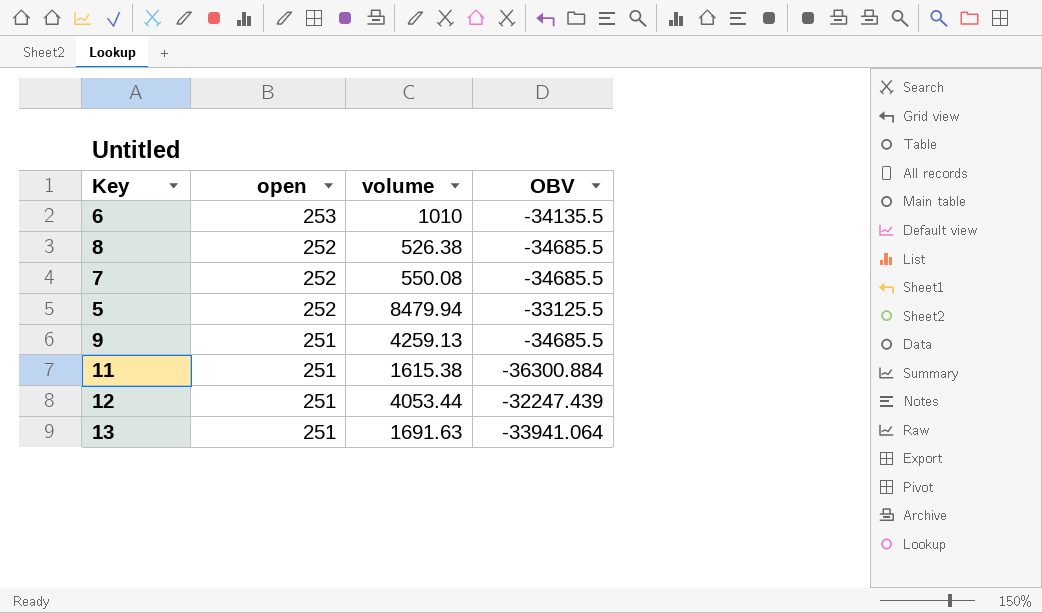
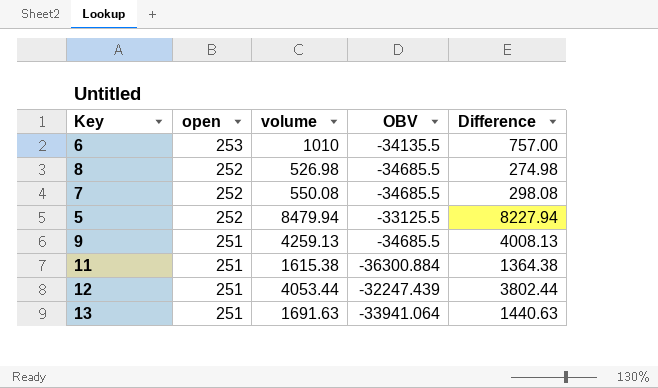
column Difference | formula: none -> [volume] - [open]
8 | volume: 526.38 -> 526.98

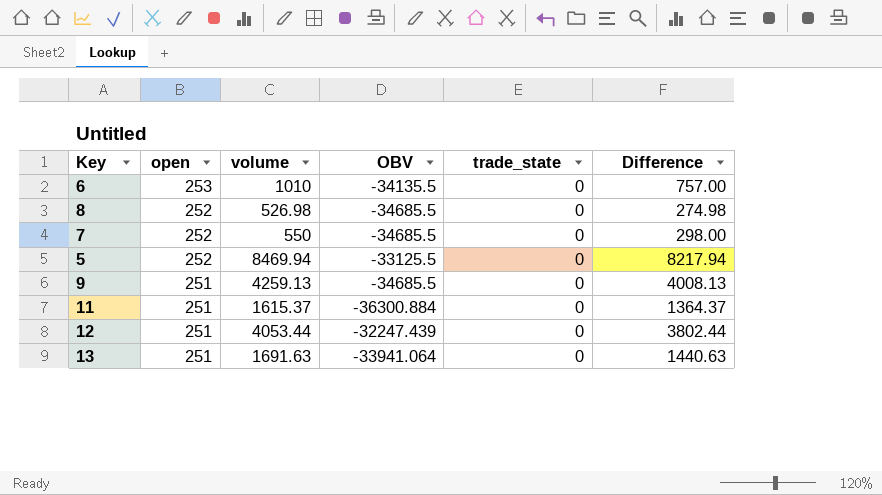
column trade_state | position: none -> 5
7 | volume: 550.08 -> 550
7 | Difference: 298.08 -> 298.00
5 | volume: 8479.94 -> 8469.94
5 | Difference: 8227.94 -> 8217.94
11 | volume: 1615.38 -> 1615.37
11 | Difference: 1364.38 -> 1364.37

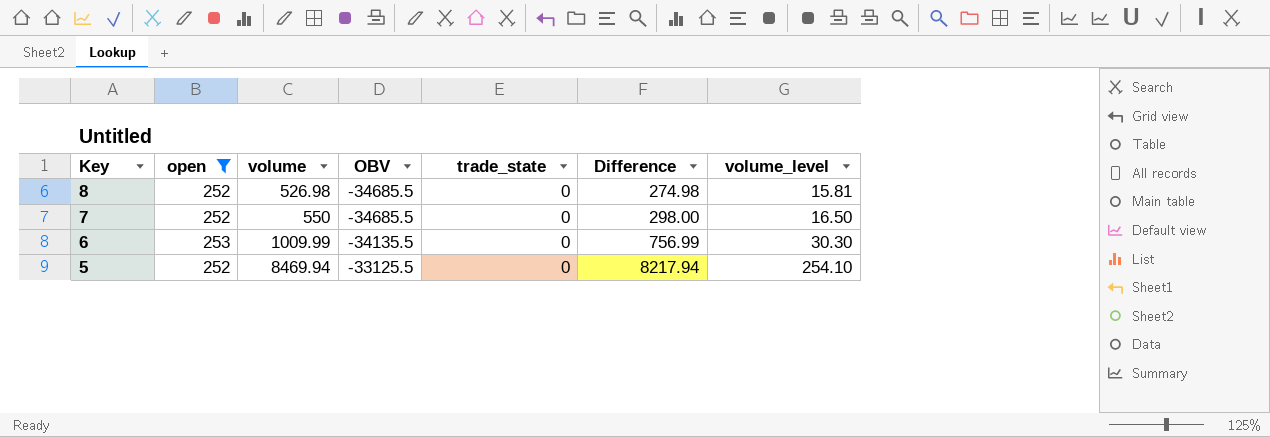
filter: none -> open != 251
row order: open descending -> Key descending
column volume_level | formula: none -> [volume] * 0.03
6 | volume: 1010 -> 1009.99
6 | Difference: 757.00 -> 756.99

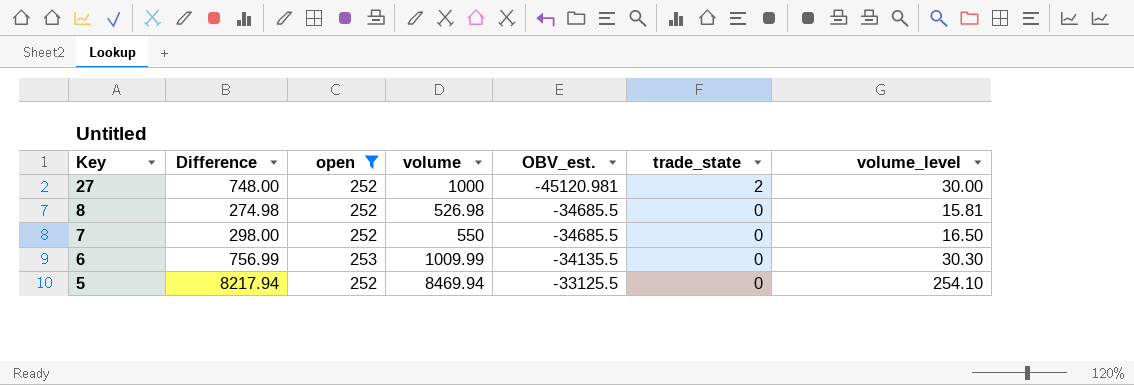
column Difference | position: 6 -> 2
column name: OBV -> OBV_est.
row 27: none -> 748.00 | 252 | 1000 | -45120.981 | 2 | 30.00

